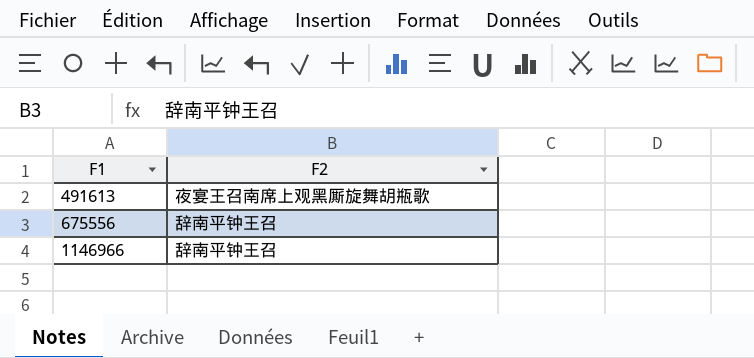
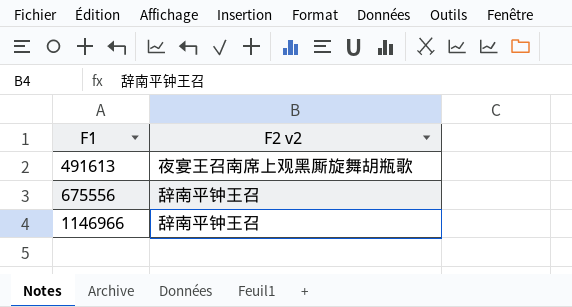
column name: F2 -> F2 v2

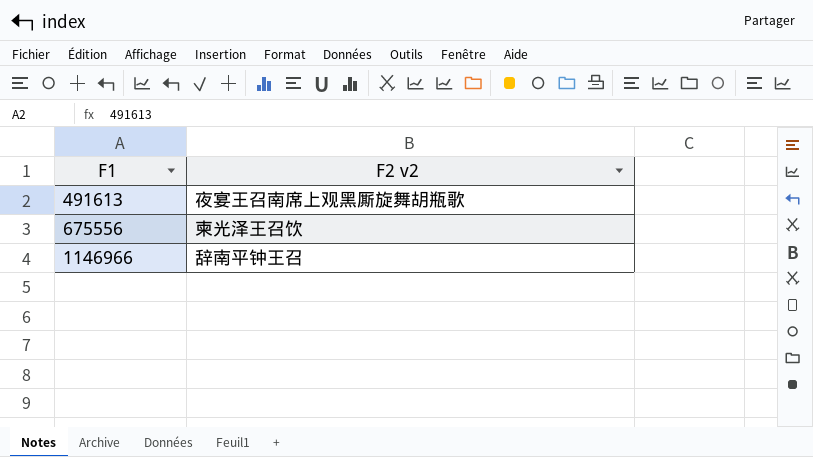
675556 | F2 v2: 辞南平钟王召 -> 柬光泽王召饮

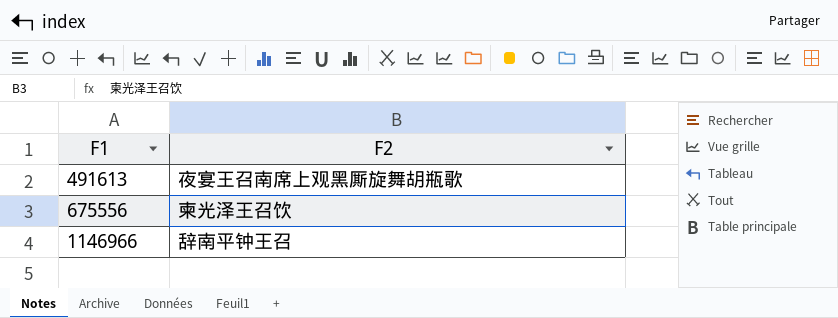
column name: F2 v2 -> F2

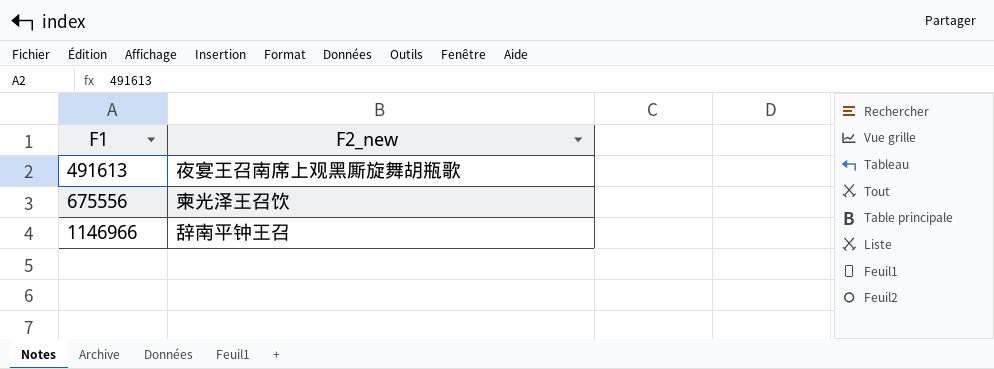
column name: F2 -> F2_new

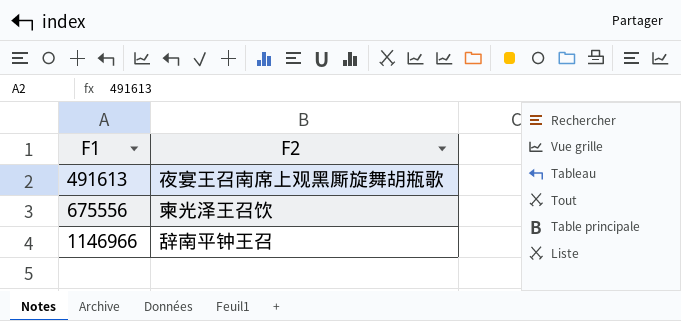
column name: F2_new -> F2

